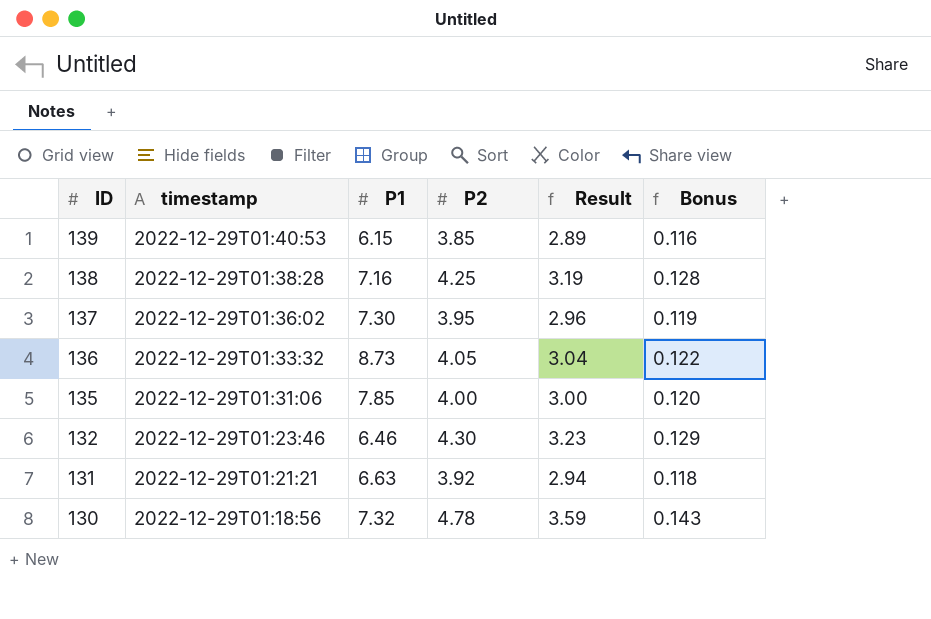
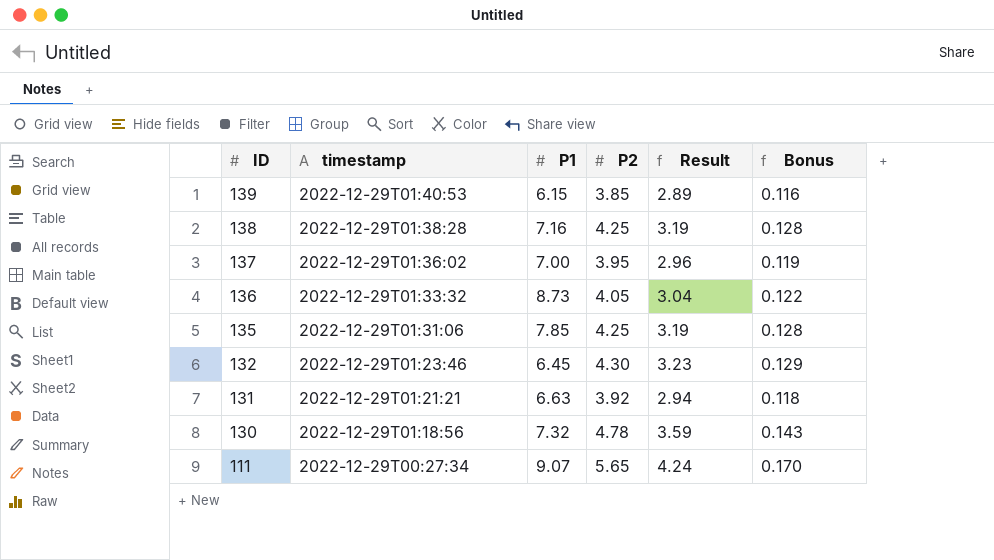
137 | P1: 7.30 -> 7.00
135 | P2: 4.00 -> 4.25
135 | Result: 3.00 -> 3.19
135 | Bonus: 0.120 -> 0.128
132 | P1: 6.46 -> 6.45
row 111: none -> 2022-12-29T00:27:34 | 9.07 | 5.65 | 4.24 | 0.170

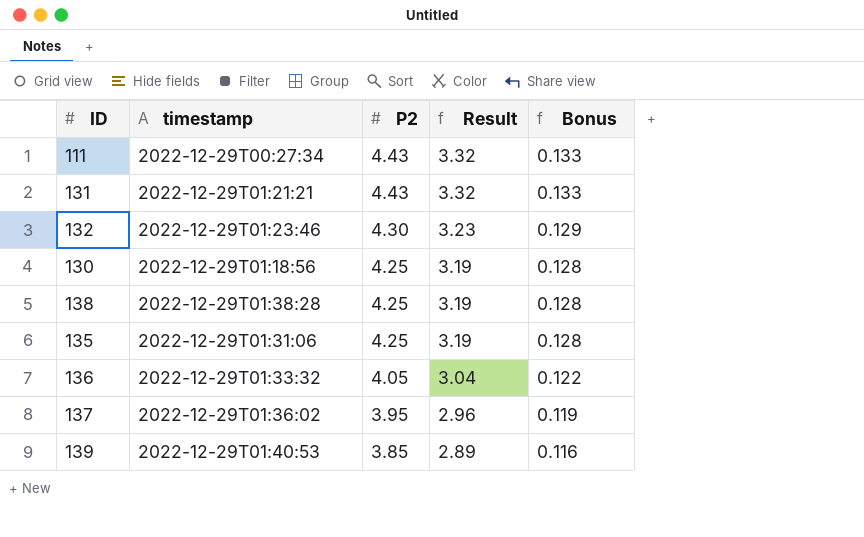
row order: ID descending -> P2 descending
column P1 | position: 3 -> none
111 | P2: 5.65 -> 4.43
111 | Result: 4.24 -> 3.32
111 | Bonus: 0.170 -> 0.133
131 | P2: 3.92 -> 4.43
131 | Result: 2.94 -> 3.32
131 | Bonus: 0.118 -> 0.133
130 | P2: 4.78 -> 4.25
130 | Result: 3.59 -> 3.19
130 | Bonus: 0.143 -> 0.128

